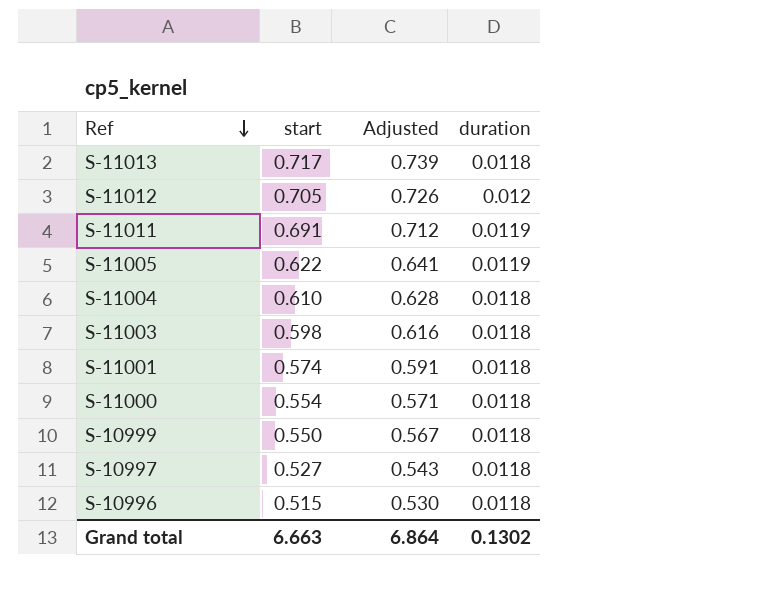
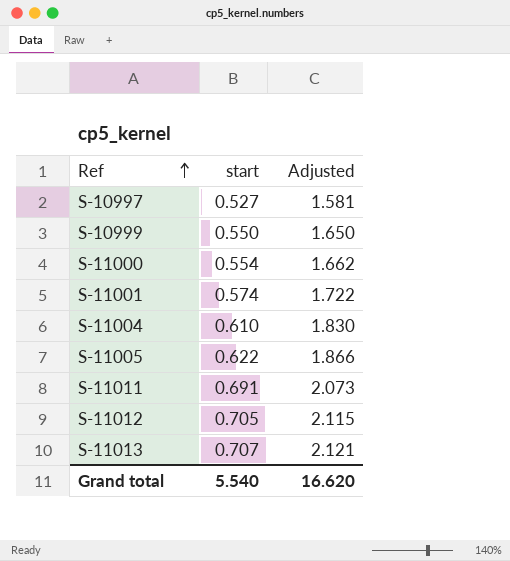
row order: Ref descending -> Ref ascending
column duration | position: 4 -> none
column Adjusted | formula: [start] * 1.03 -> [start] * 3
row S-11003: 0.598 | 0.616 | 0.0118 -> none
row S-10996: 0.515 | 0.530 | 0.0118 -> none
S-11013 | start: 0.717 -> 0.707
Grand total | start: 6.663 -> 5.540
Grand total | Adjusted: 6.864 -> 16.620

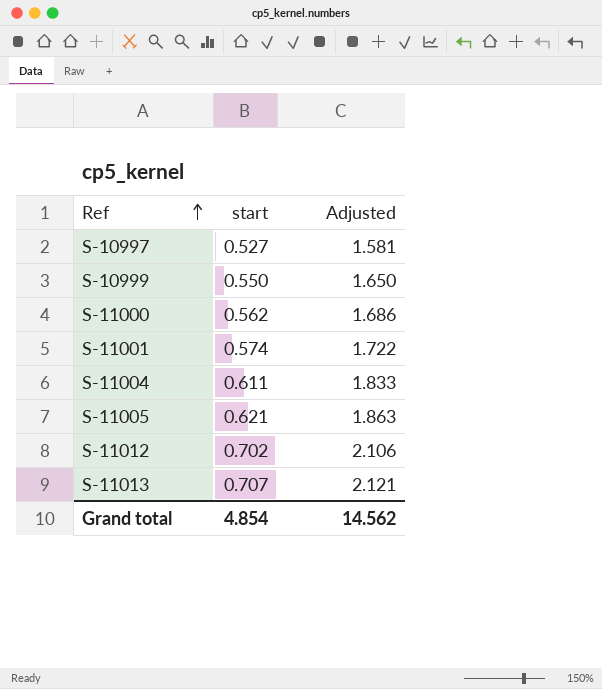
row S-11011: 0.691 | 2.073 -> none
S-11000 | start: 0.554 -> 0.562
S-11000 | Adjusted: 1.662 -> 1.686
S-11004 | start: 0.610 -> 0.611
S-11004 | Adjusted: 1.830 -> 1.833
S-11005 | start: 0.622 -> 0.621
S-11005 | Adjusted: 1.866 -> 1.863
S-11012 | start: 0.705 -> 0.702
S-11012 | Adjusted: 2.115 -> 2.106
Grand total | start: 5.540 -> 4.854
Grand total | Adjusted: 16.620 -> 14.562

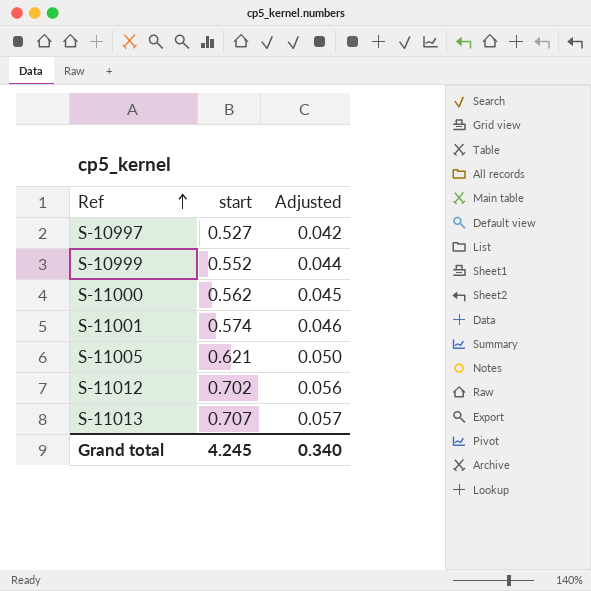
column Adjusted | formula: [start] * 3 -> [start] * 0.08
row S-11004: 0.611 | 1.833 -> none
S-10999 | start: 0.550 -> 0.552
Grand total | start: 4.854 -> 4.245
Grand total | Adjusted: 14.562 -> 0.340

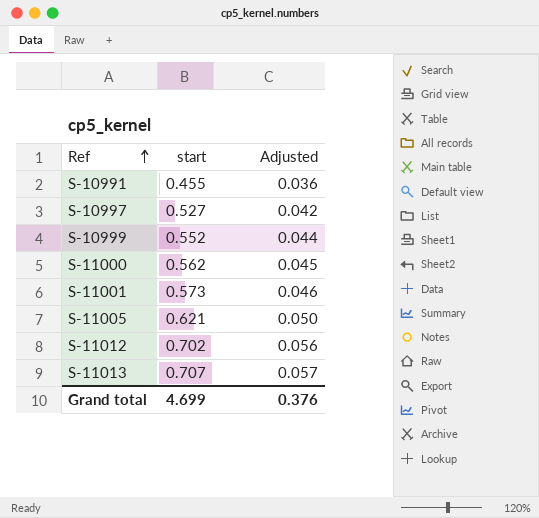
row S-10991: none -> 0.455 | 0.036
S-11001 | start: 0.574 -> 0.573
Grand total | start: 4.245 -> 4.699
Grand total | Adjusted: 0.340 -> 0.376

